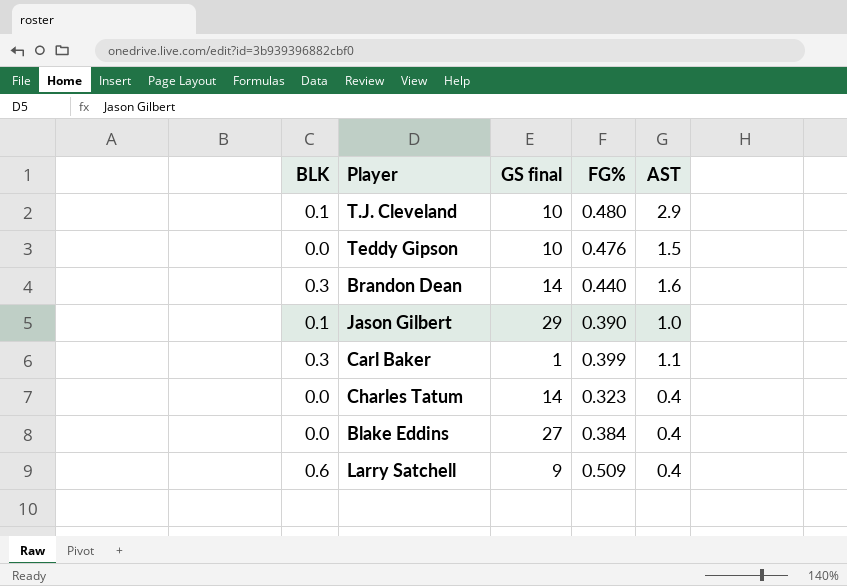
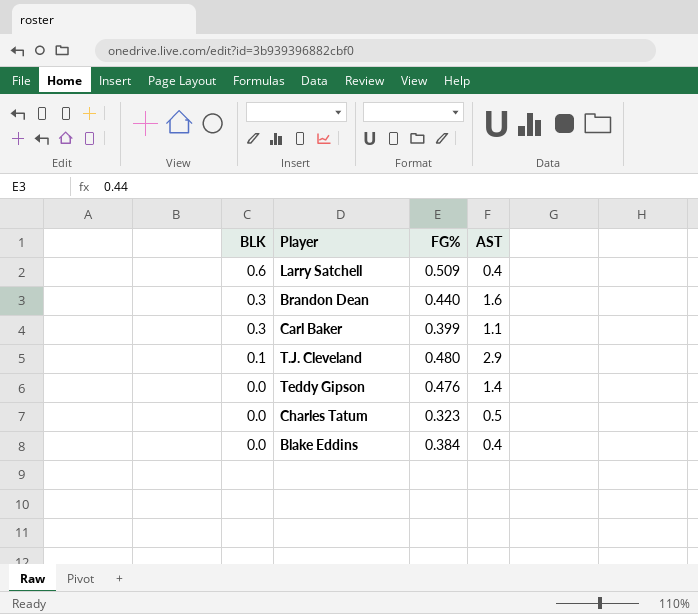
row order: none -> BLK descending
column GS final | position: 3 -> none
row Jason Gilbert: 0.1 | 29 | 0.390 | 1.0 -> none
Teddy Gipson | AST: 1.5 -> 1.4
Charles Tatum | AST: 0.4 -> 0.5

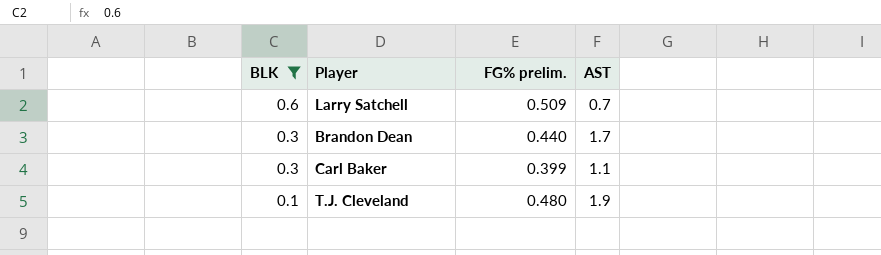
filter: none -> BLK != 0.0
column name: FG% -> FG% prelim.
Larry Satchell | AST: 0.4 -> 0.7
Brandon Dean | AST: 1.6 -> 1.7
T.J. Cleveland | AST: 2.9 -> 1.9

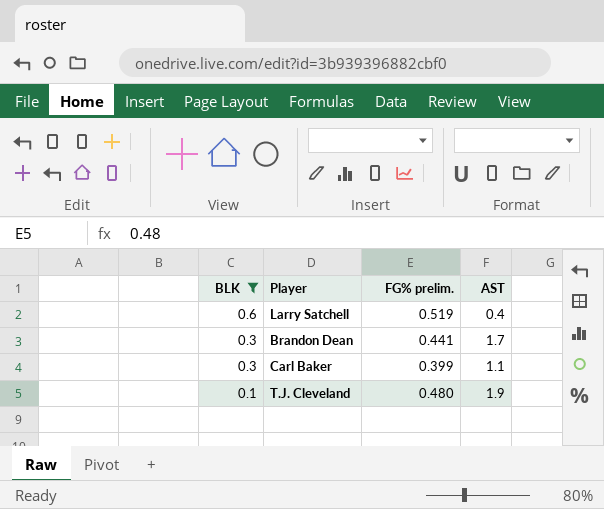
Larry Satchell | FG% prelim.: 0.509 -> 0.519
Larry Satchell | AST: 0.7 -> 0.4
Brandon Dean | FG% prelim.: 0.440 -> 0.441

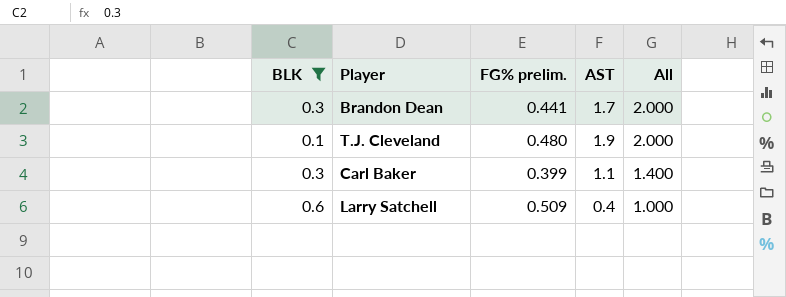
row order: BLK descending -> All descending
column All | formula: none -> [BLK] + [AST]
Larry Satchell | FG% prelim.: 0.519 -> 0.509

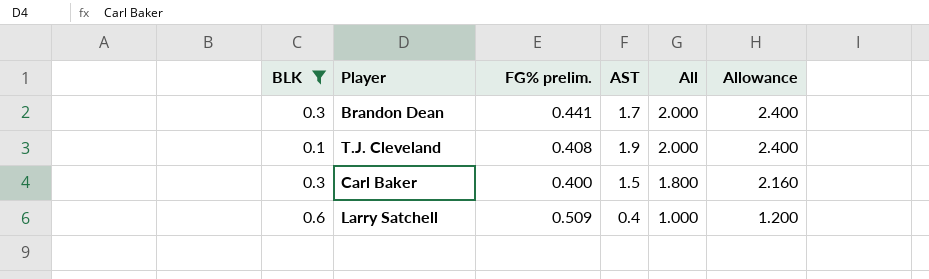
column Allowance | formula: none -> [All] * 1.2
T.J. Cleveland | FG% prelim.: 0.480 -> 0.408
Carl Baker | FG% prelim.: 0.399 -> 0.400
Carl Baker | AST: 1.1 -> 1.5
Carl Baker | All: 1.400 -> 1.800

